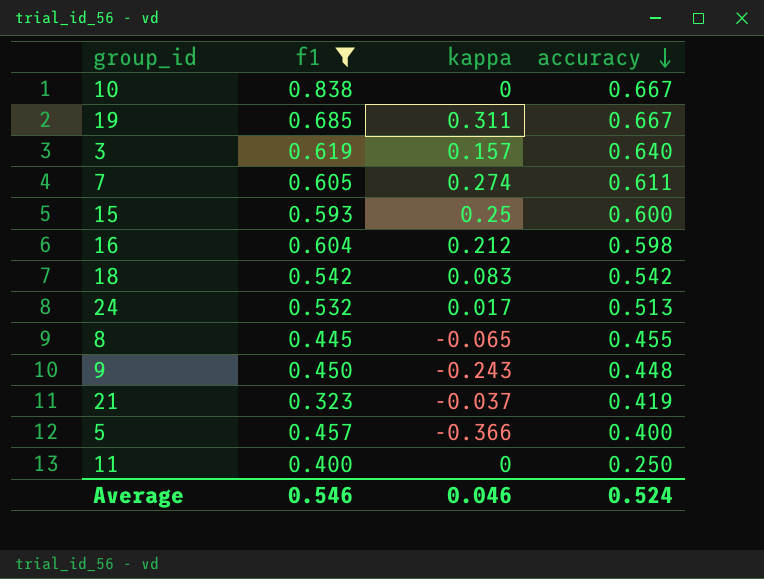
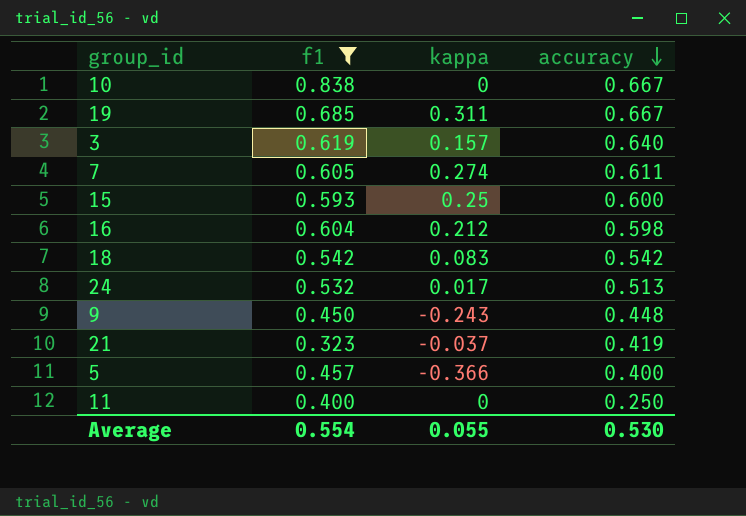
row 8: 0.445 | -0.065 | 0.455 -> none
Average | f1: 0.546 -> 0.554
Average | kappa: 0.046 -> 0.055
Average | accuracy: 0.524 -> 0.530

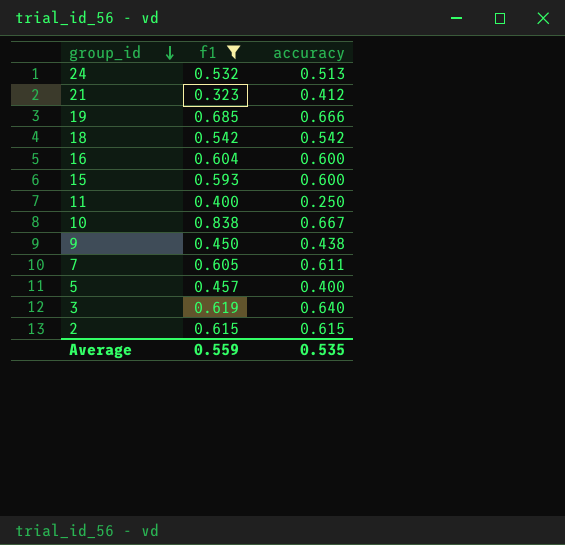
row order: accuracy descending -> group_id descending
column kappa | position: 3 -> none
21 | accuracy: 0.419 -> 0.412
19 | accuracy: 0.667 -> 0.666
16 | accuracy: 0.598 -> 0.600
9 | accuracy: 0.448 -> 0.438
row 2: none -> 0.615 | 0.615
Average | f1: 0.554 -> 0.559
Average | accuracy: 0.530 -> 0.535

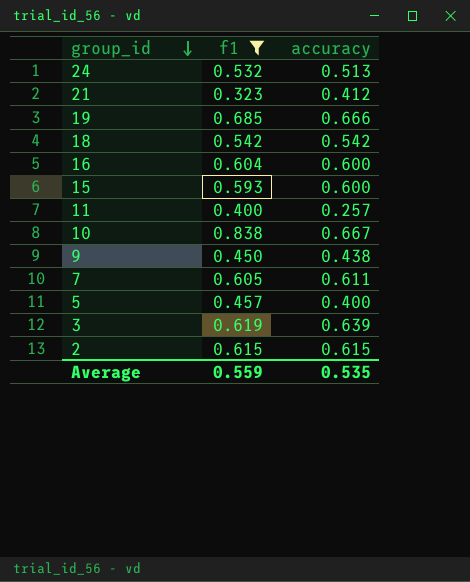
11 | accuracy: 0.250 -> 0.257
3 | accuracy: 0.640 -> 0.639

